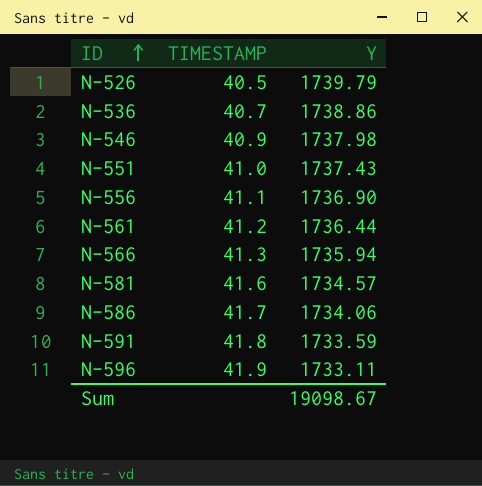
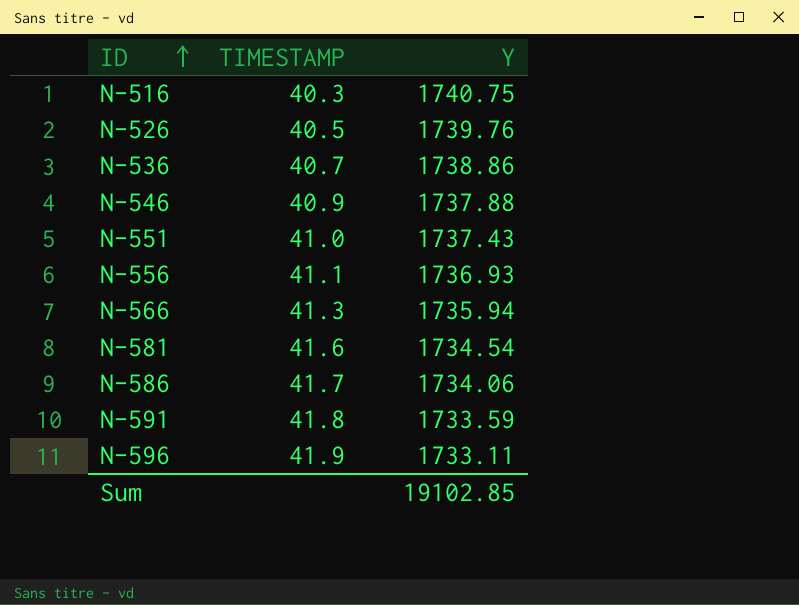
row N-561: 41.2 | 1736.44 -> none
row N-516: none -> 40.3 | 1740.75
N-526 | Y: 1739.79 -> 1739.76
N-546 | Y: 1737.98 -> 1737.88
N-556 | Y: 1736.90 -> 1736.93
N-581 | Y: 1734.57 -> 1734.54
Sum | Y: 19098.67 -> 19102.85

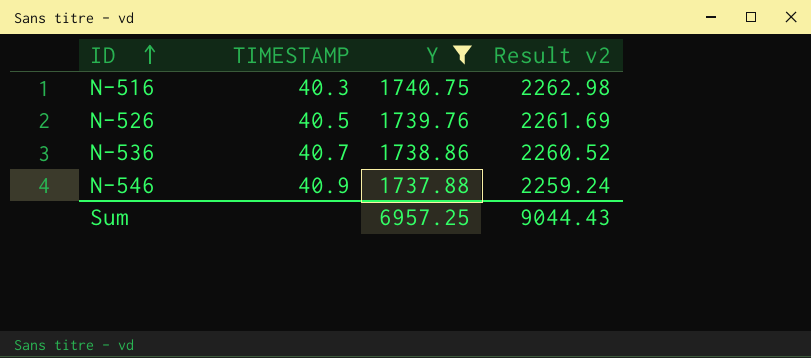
filter: none -> Y >= 1737.88
column Result v2 | formula: none -> [Y] * 1.3
Sum | Y: 19102.85 -> 6957.25

